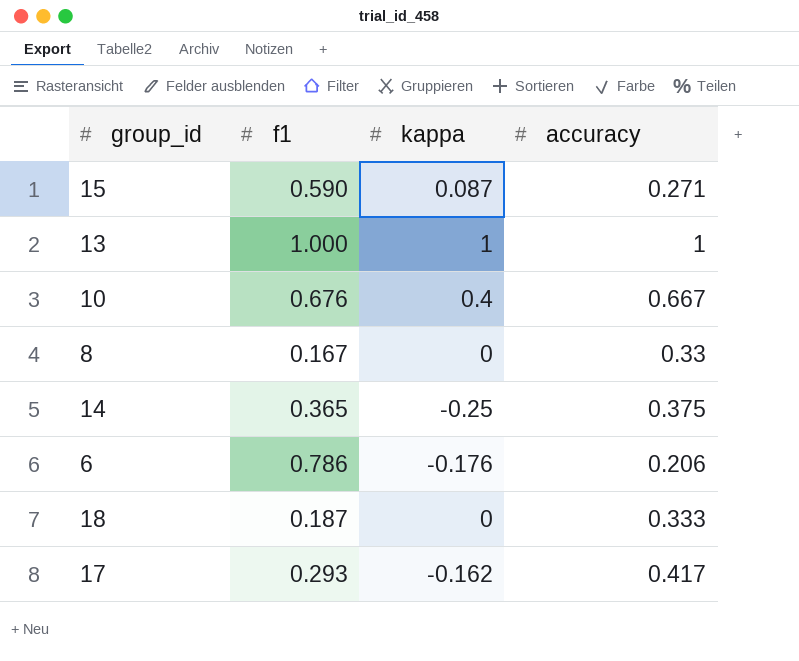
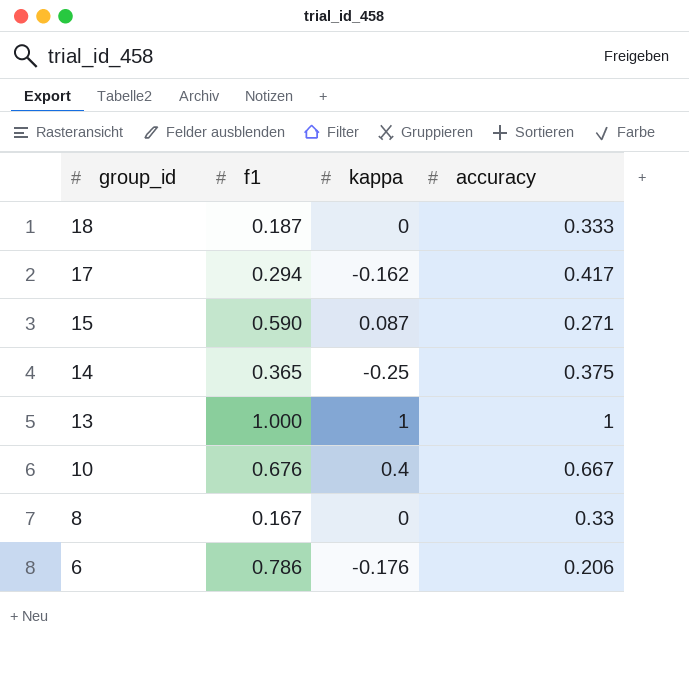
row order: none -> group_id descending
17 | f1: 0.293 -> 0.294

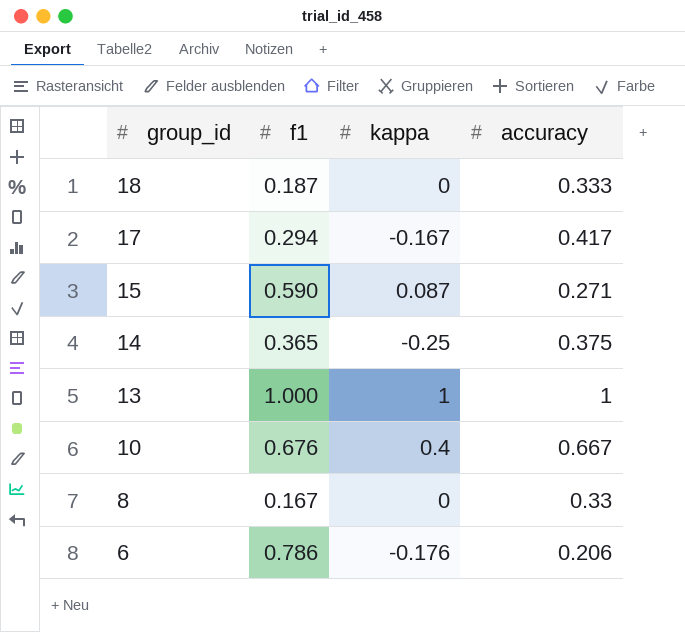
17 | kappa: -0.162 -> -0.167

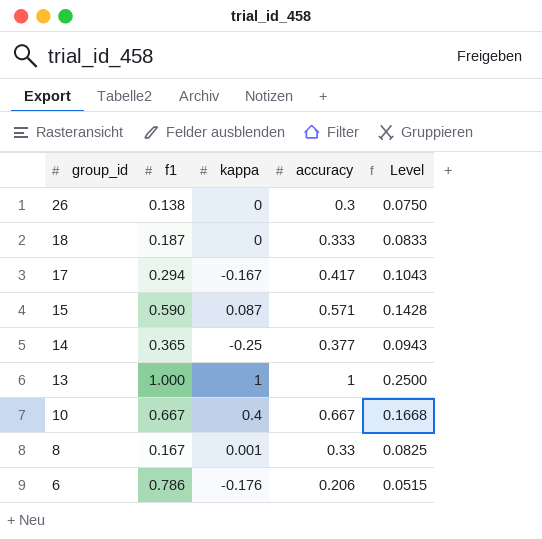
column Level | formula: none -> [accuracy] * 0.25
row 26: none -> 0.138 | 0 | 0.3 | 0.0750
15 | accuracy: 0.271 -> 0.571
14 | accuracy: 0.375 -> 0.377
10 | f1: 0.676 -> 0.667
8 | kappa: 0 -> 0.001

